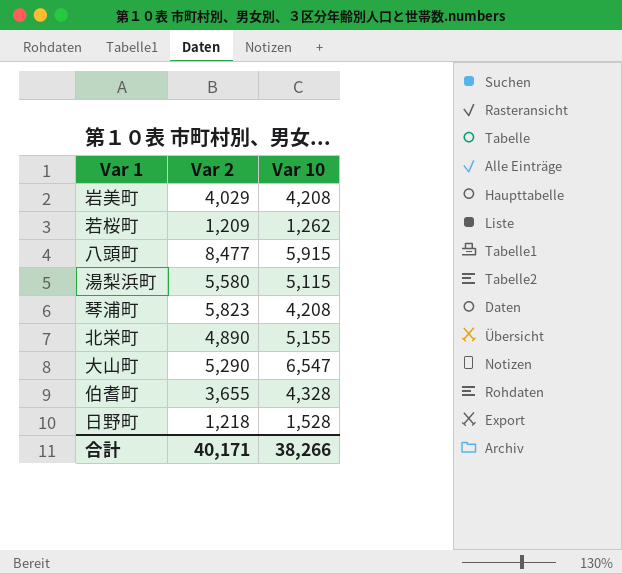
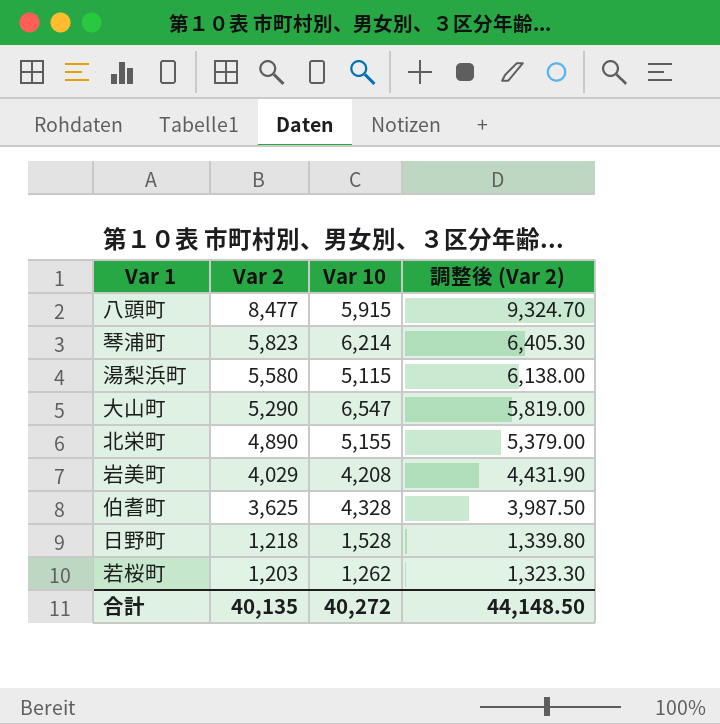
row order: none -> Var 2 descending
column 調整後 (Var 2) | formula: none -> [Var 2] * 1.1
琴浦町 | Var 10: 4,208 -> 6,214
伯耆町 | Var 2: 3,655 -> 3,625
若桜町 | Var 2: 1,209 -> 1,203
合計 | Var 2: 40,171 -> 40,135
合計 | Var 10: 38,266 -> 40,272

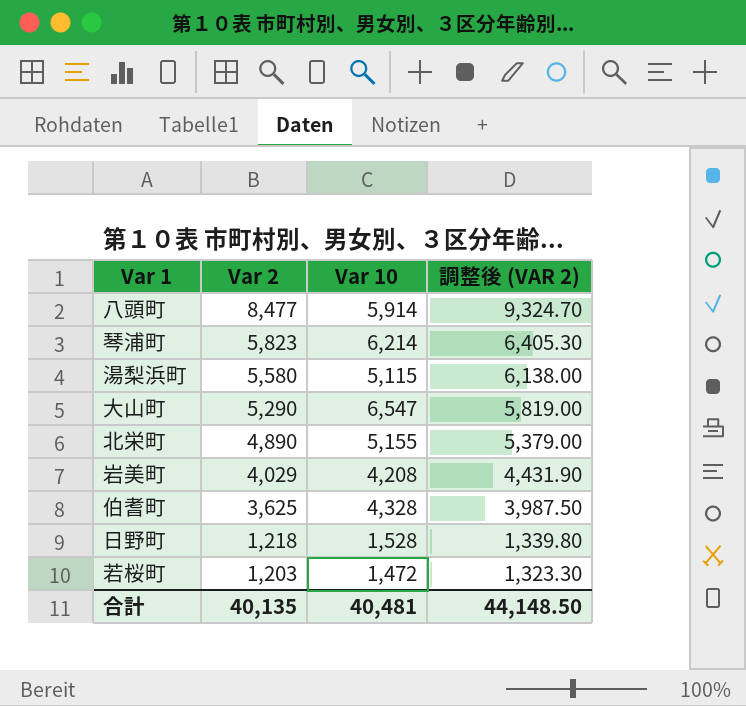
column name: 調整後 (Var 2) -> 調整後 (VAR 2)
八頭町 | Var 10: 5,915 -> 5,914
若桜町 | Var 10: 1,262 -> 1,472
合計 | Var 10: 40,272 -> 40,481

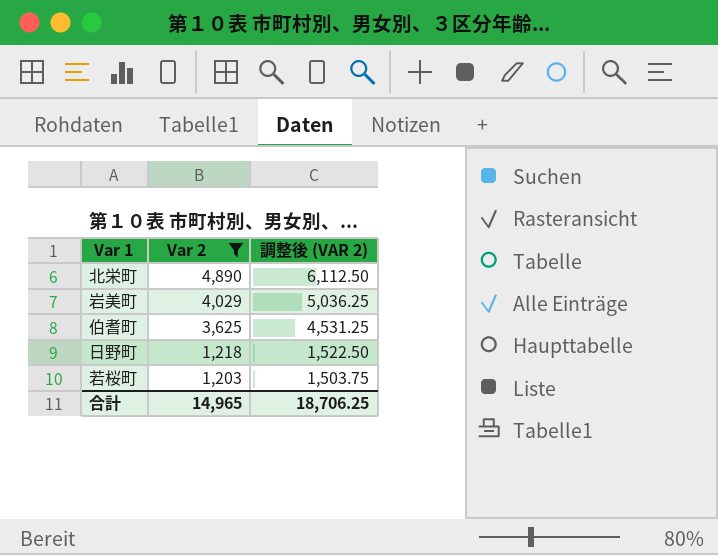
filter: none -> Var 2 <= 4,890
column Var 10 | position: 3 -> none
column 調整後 (VAR 2) | formula: [Var 2] * 1.1 -> [Var 2] * 1.25
合計 | Var 2: 40,135 -> 14,965
合計 | 調整後 (VAR 2): 44,148.50 -> 18,706.25

